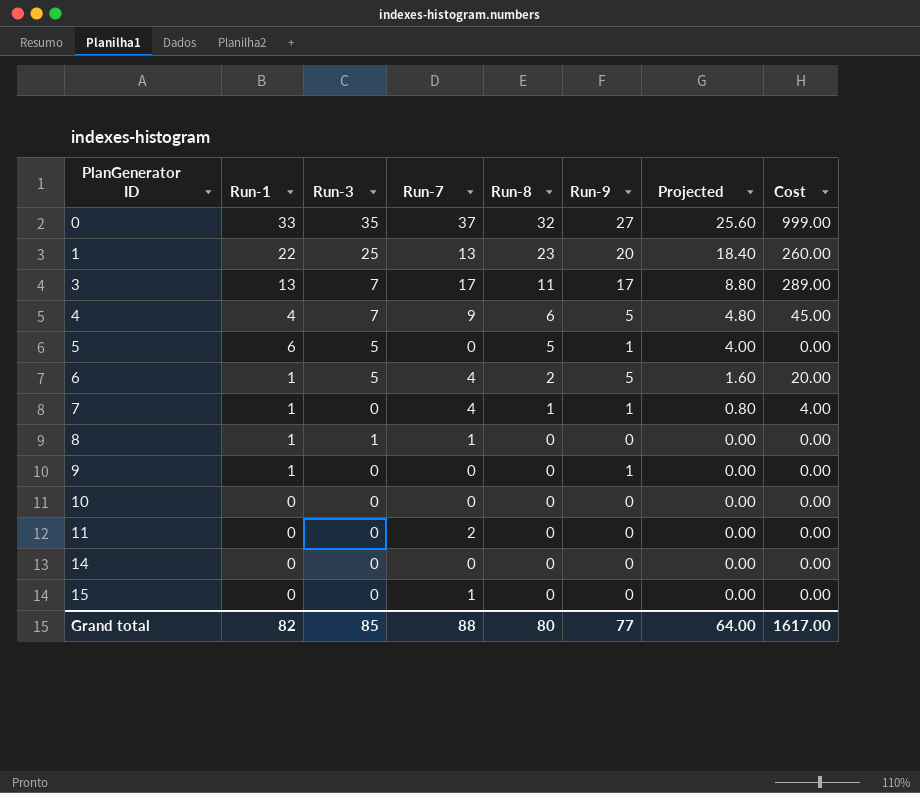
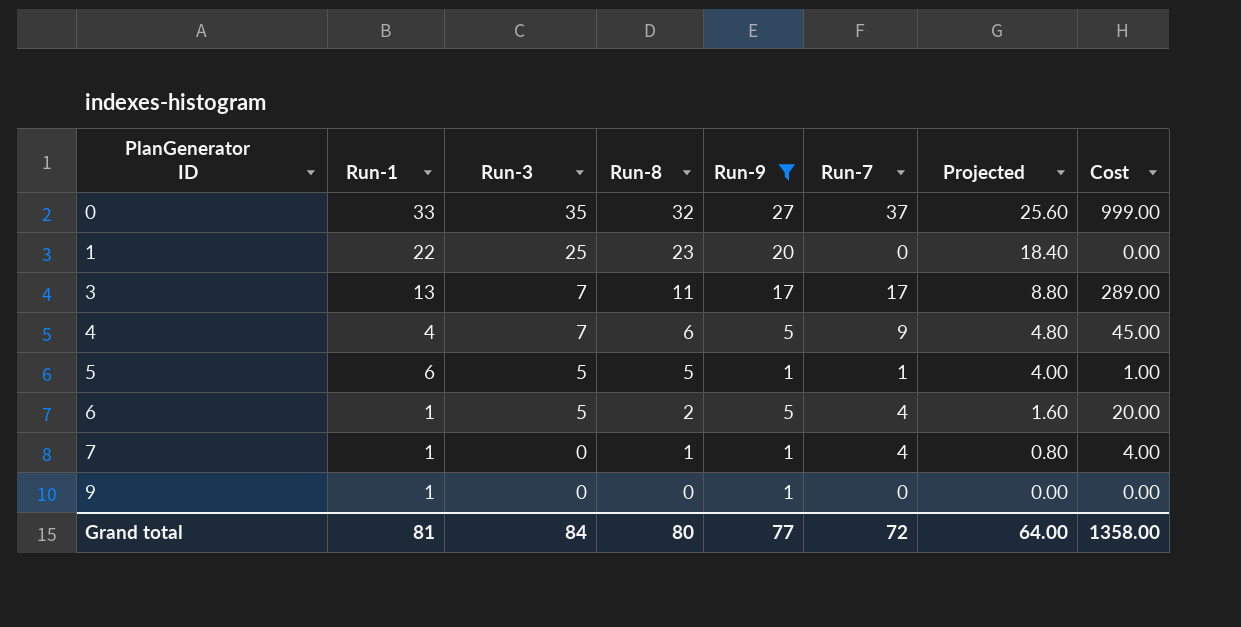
filter: none -> Run-9 != 0
column Run-7 | position: 4 -> 6
1 | Run-7: 13 -> 0
1 | Cost: 260.00 -> 0.00
5 | Run-7: 0 -> 1
5 | Cost: 0.00 -> 1.00
Grand total | Run-1: 82 -> 81
Grand total | Run-3: 85 -> 84
Grand total | Run-7: 88 -> 72
Grand total | Cost: 1617.00 -> 1358.00

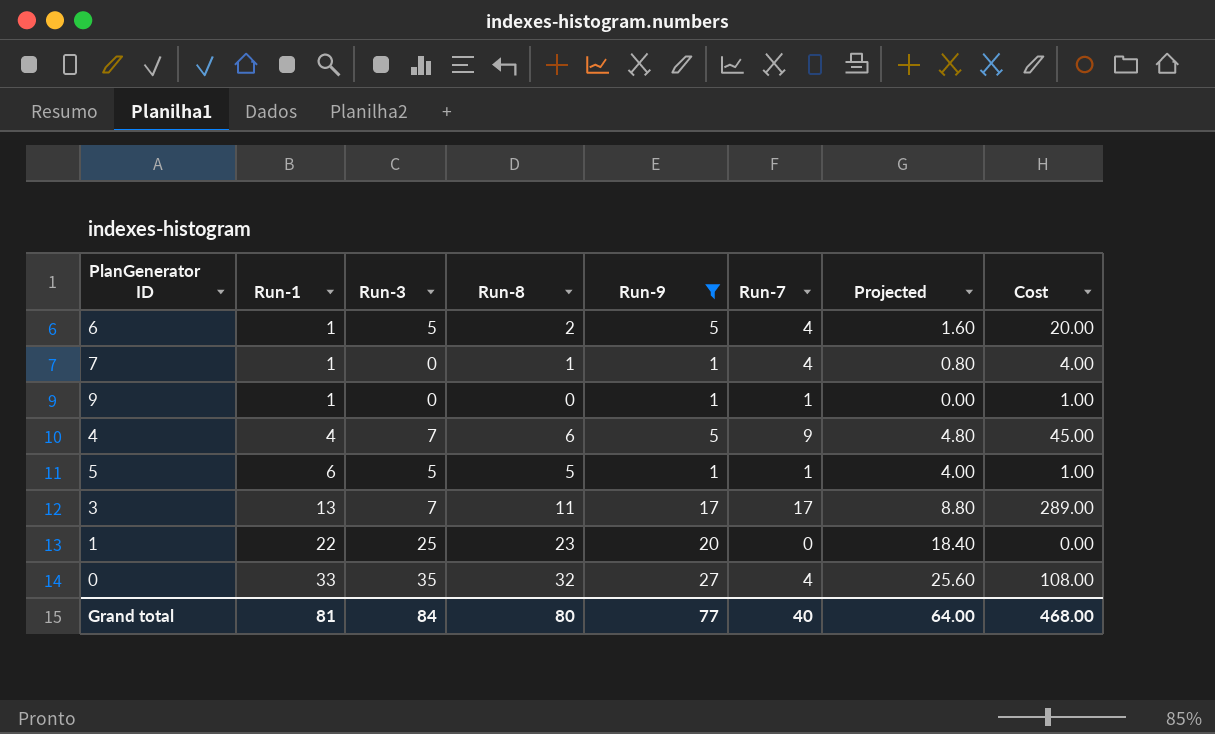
row order: PlanGenerator ID ascending -> Run-1 ascending
9 | Run-7: 0 -> 1
9 | Cost: 0.00 -> 1.00
0 | Run-7: 37 -> 4
0 | Cost: 999.00 -> 108.00
Grand total | Run-7: 72 -> 40
Grand total | Cost: 1358.00 -> 468.00

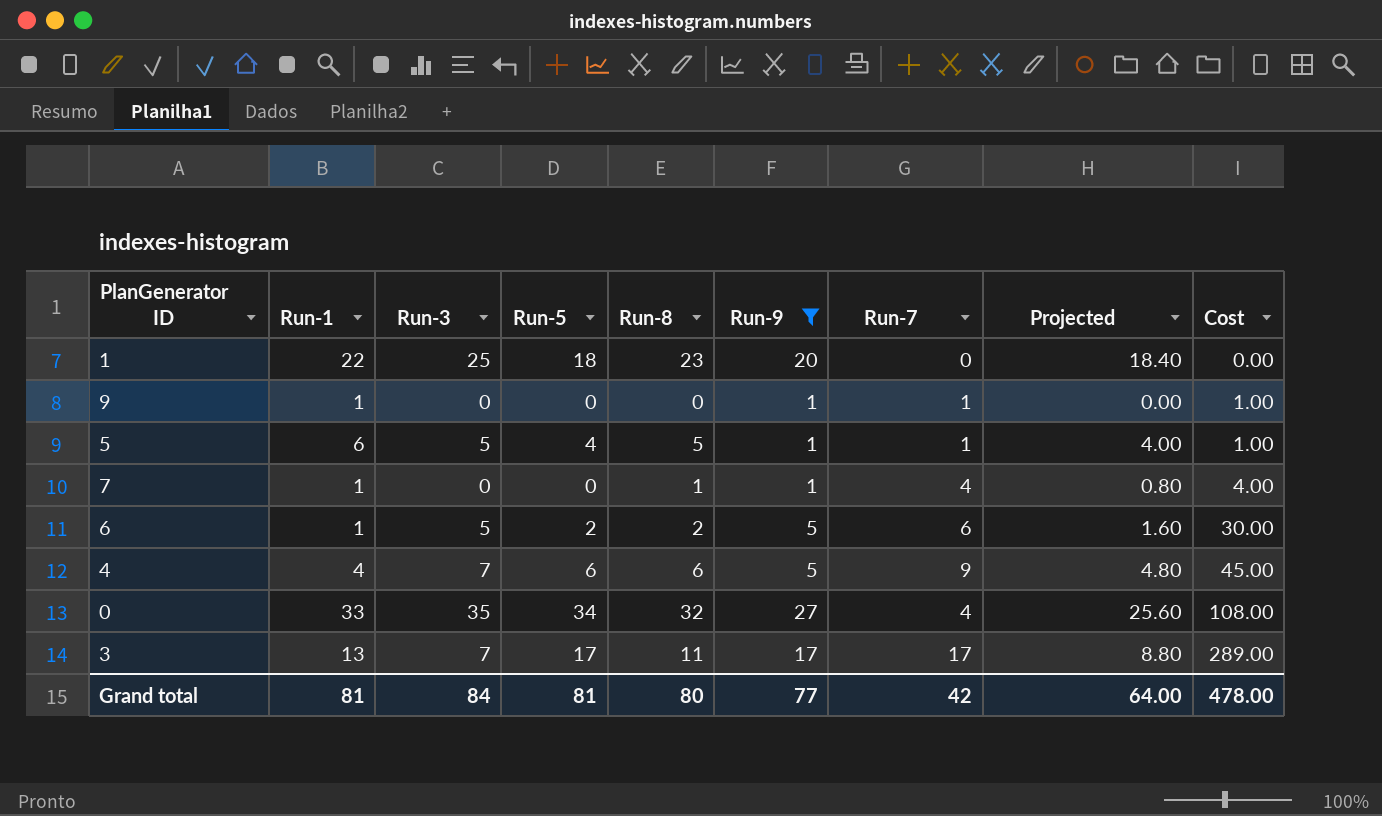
row order: Run-1 ascending -> Cost ascending
column Run-5 | position: none -> 4
6 | Run-7: 4 -> 6
6 | Cost: 20.00 -> 30.00
Grand total | Run-7: 40 -> 42
Grand total | Cost: 468.00 -> 478.00

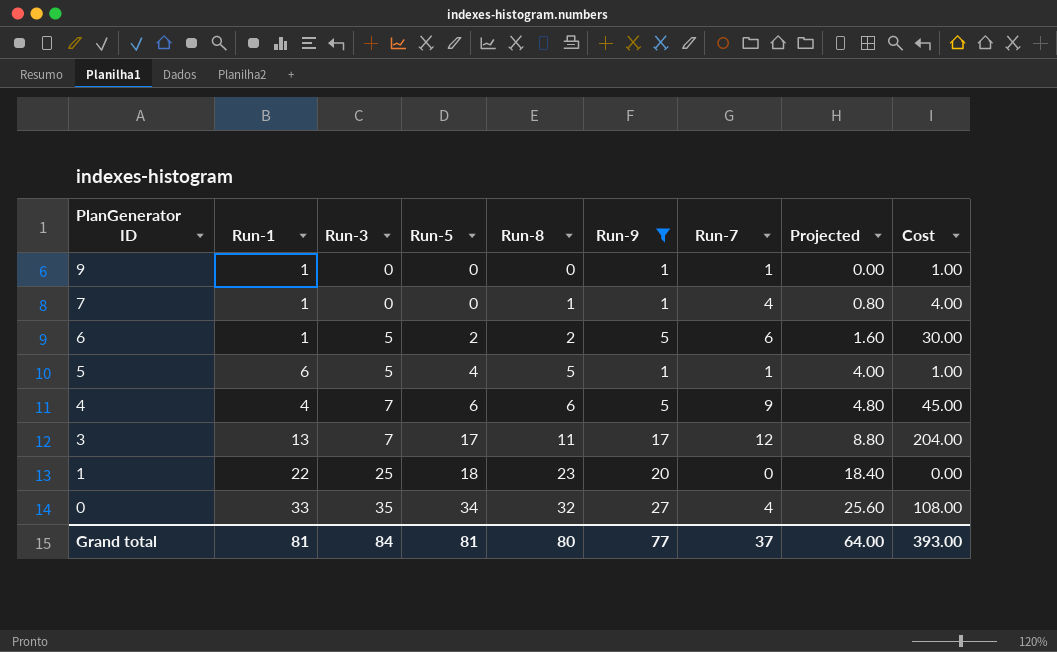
row order: Cost ascending -> PlanGenerator ID descending
3 | Run-7: 17 -> 12
3 | Cost: 289.00 -> 204.00
Grand total | Run-7: 42 -> 37
Grand total | Cost: 478.00 -> 393.00

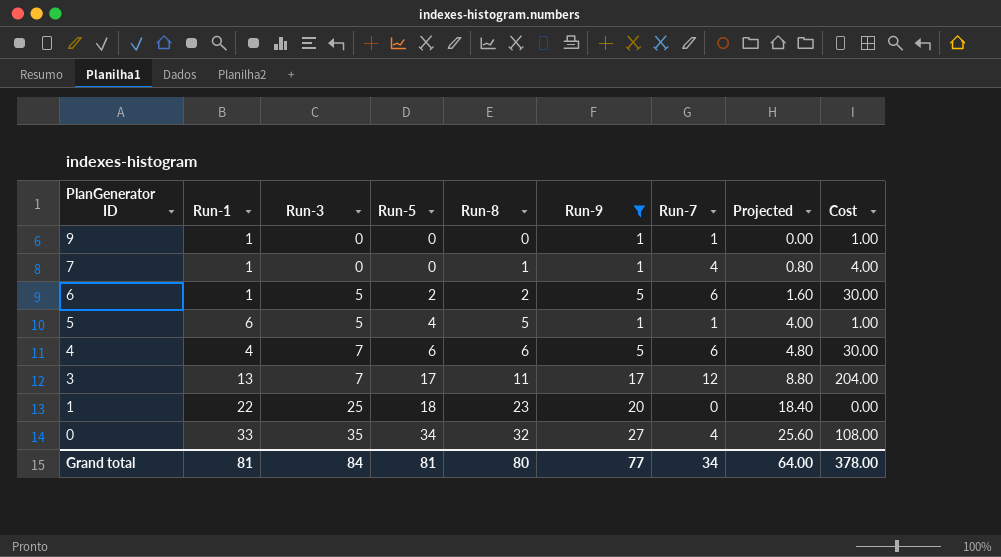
4 | Run-7: 9 -> 6
4 | Cost: 45.00 -> 30.00
Grand total | Run-7: 37 -> 34
Grand total | Cost: 393.00 -> 378.00

